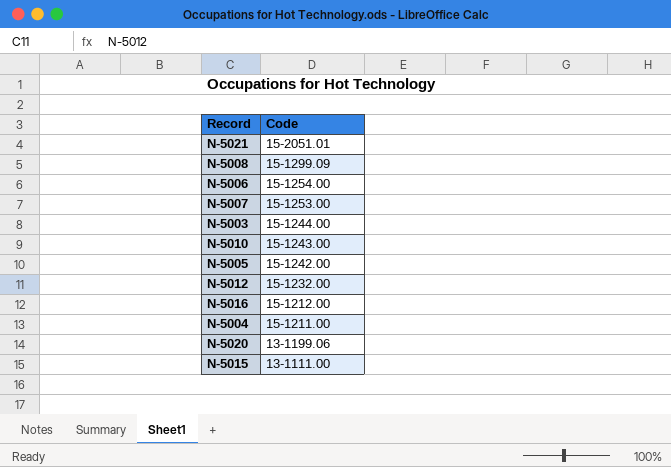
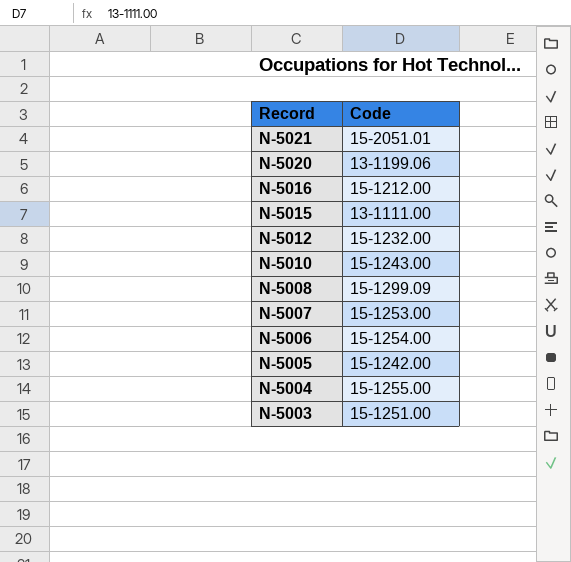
row order: Code descending -> Record descending
N-5004 | Code: 15-1211.00 -> 15-1255.00
N-5003 | Code: 15-1244.00 -> 15-1251.00

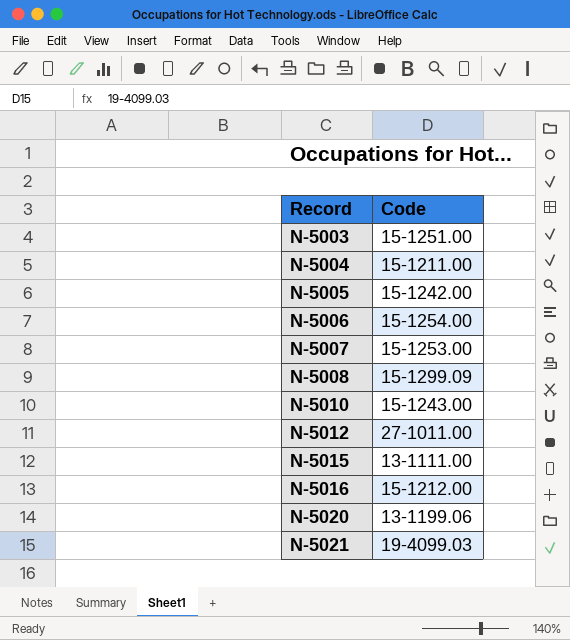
row order: Record descending -> Record ascending
N-5004 | Code: 15-1255.00 -> 15-1211.00
N-5012 | Code: 15-1232.00 -> 27-1011.00
N-5021 | Code: 15-2051.01 -> 19-4099.03

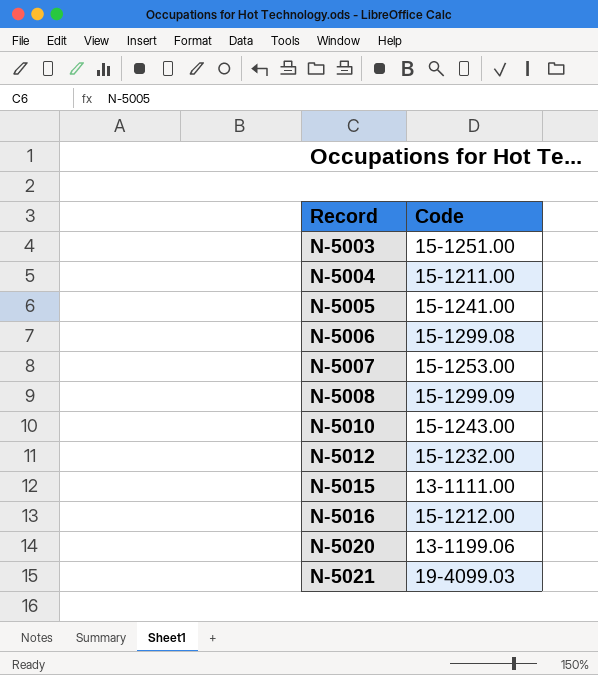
N-5005 | Code: 15-1242.00 -> 15-1241.00
N-5006 | Code: 15-1254.00 -> 15-1299.08
N-5012 | Code: 27-1011.00 -> 15-1232.00

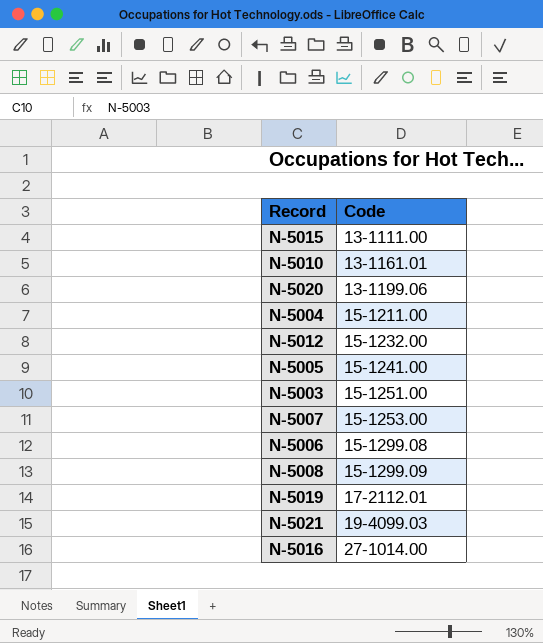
row order: Record ascending -> Code ascending
N-5010 | Code: 15-1243.00 -> 13-1161.01
row N-5019: none -> 17-2112.01
N-5016 | Code: 15-1212.00 -> 27-1014.00

